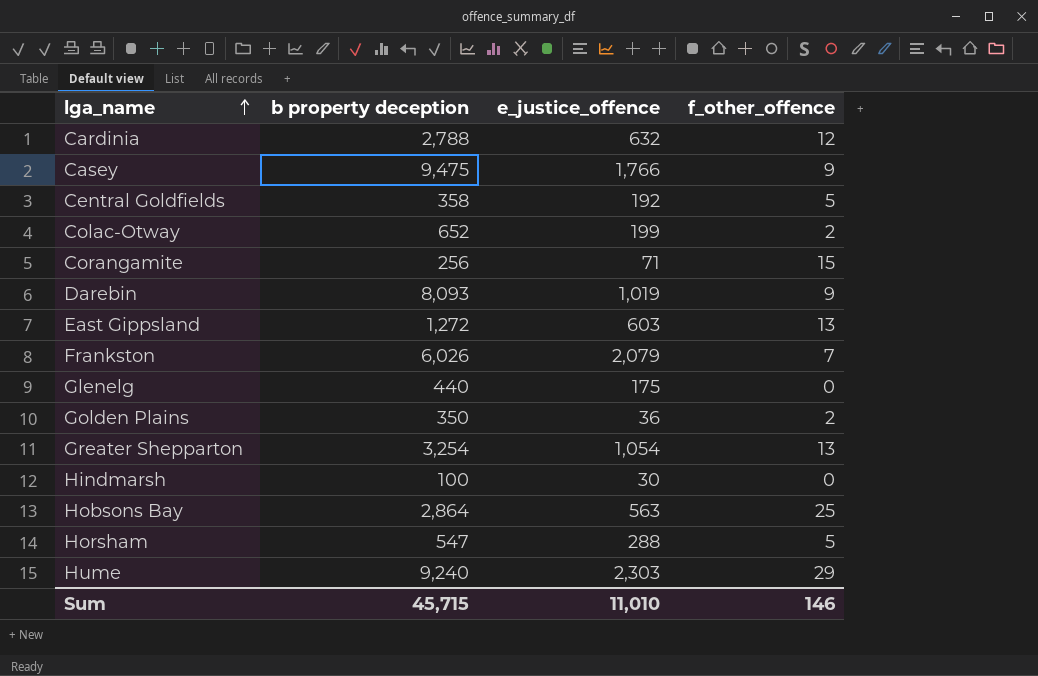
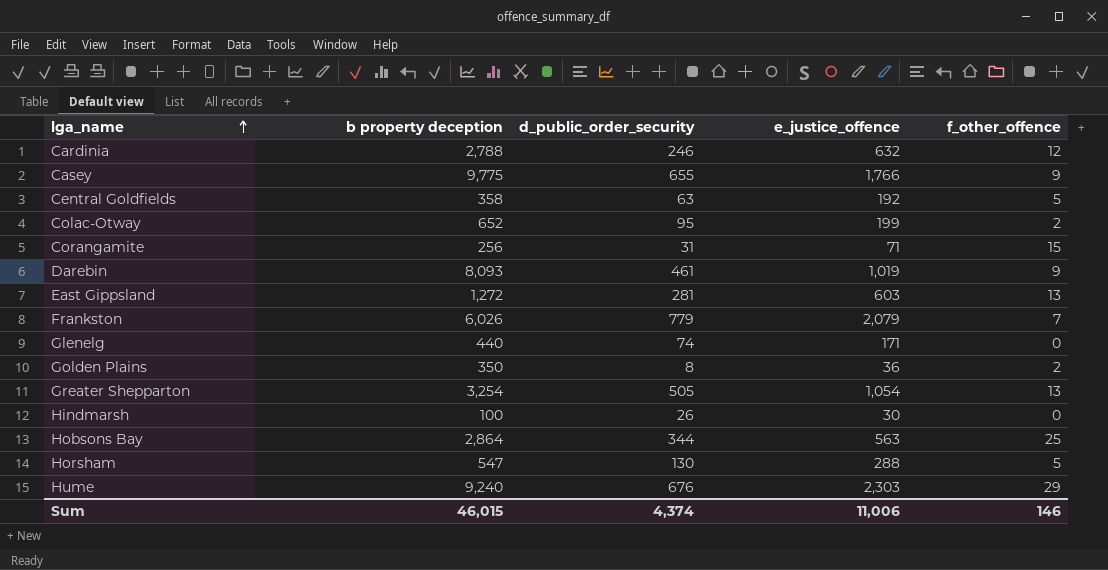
column d_public_order_security | position: none -> 3
Casey | b property deception: 9,475 -> 9,775
Glenelg | e_justice_offence: 175 -> 171
Sum | b property deception: 45,715 -> 46,015
Sum | e_justice_offence: 11,010 -> 11,006

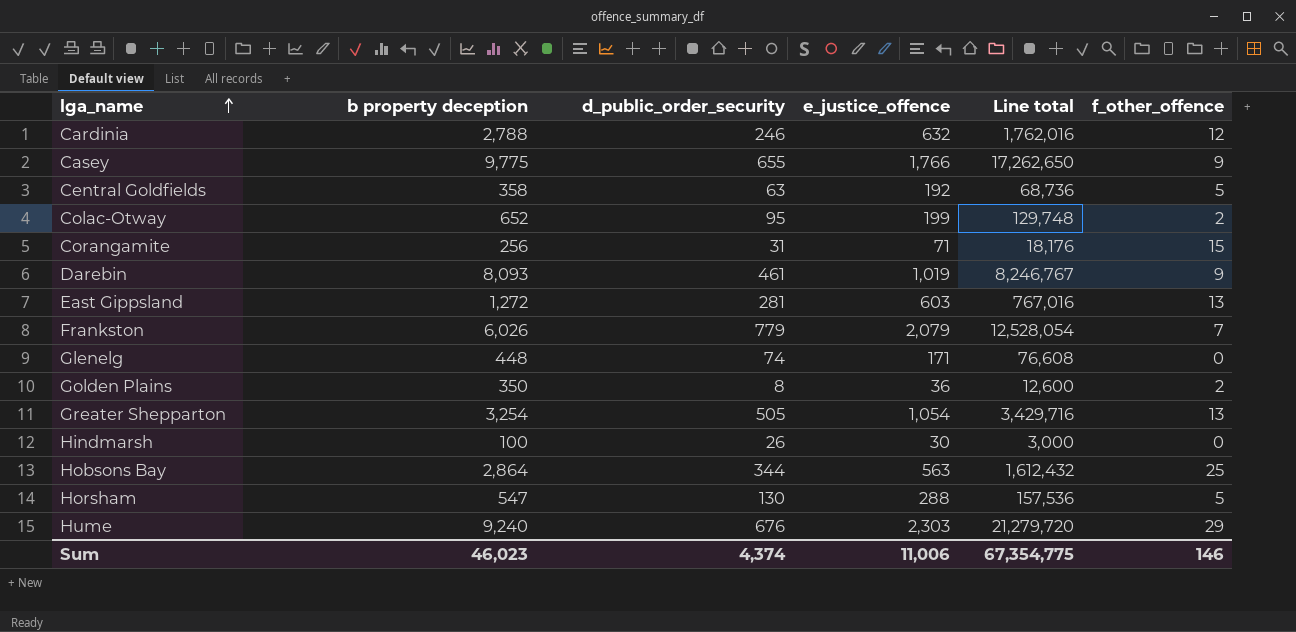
column Line total | formula: none -> [b property deception] * [e_justice_offence]
Glenelg | b property deception: 440 -> 448
Sum | b property deception: 46,015 -> 46,023

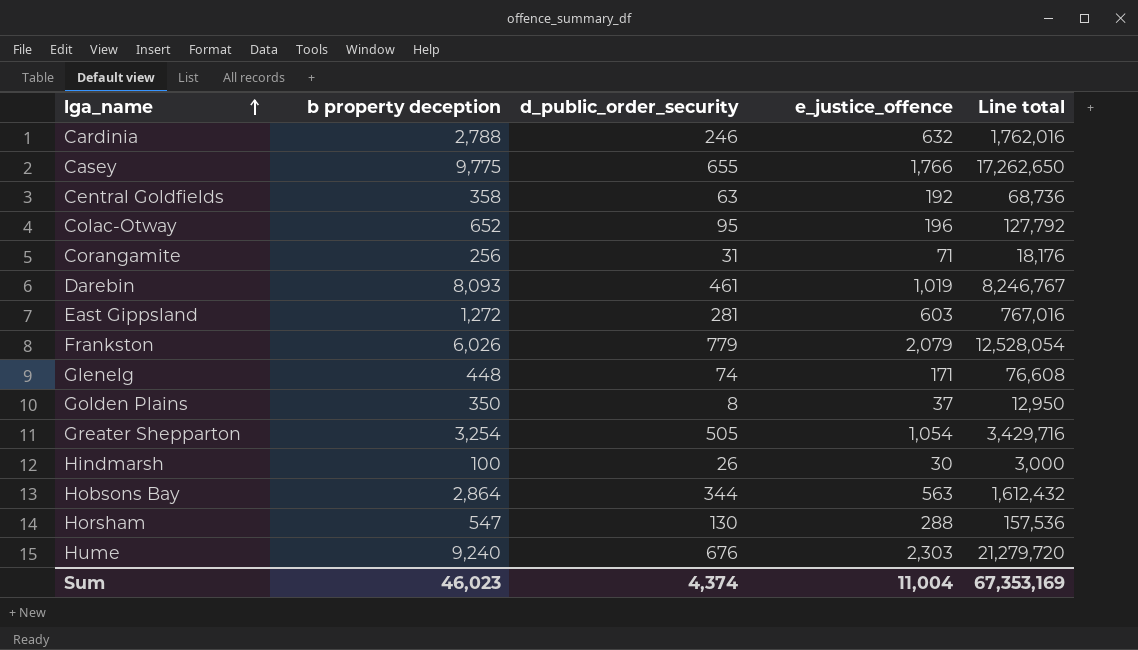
column f_other_offence | position: 6 -> none
Colac-Otway | e_justice_offence: 199 -> 196
Colac-Otway | Line total: 129,748 -> 127,792
Golden Plains | e_justice_offence: 36 -> 37
Golden Plains | Line total: 12,600 -> 12,950
Sum | e_justice_offence: 11,006 -> 11,004
Sum | Line total: 67,354,775 -> 67,353,169

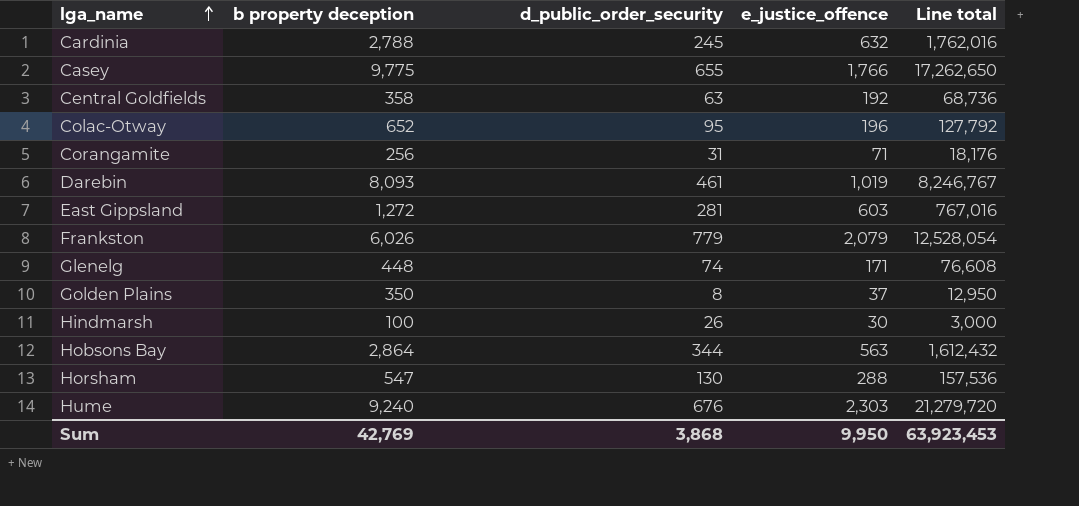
row Greater Shepparton: 3,254 | 505 | 1,054 | 3,429,716 -> none
Cardinia | d_public_order_security: 246 -> 245
Sum | b property deception: 46,023 -> 42,769
Sum | d_public_order_security: 4,374 -> 3,868
Sum | e_justice_offence: 11,004 -> 9,950
Sum | Line total: 67,353,169 -> 63,923,453

